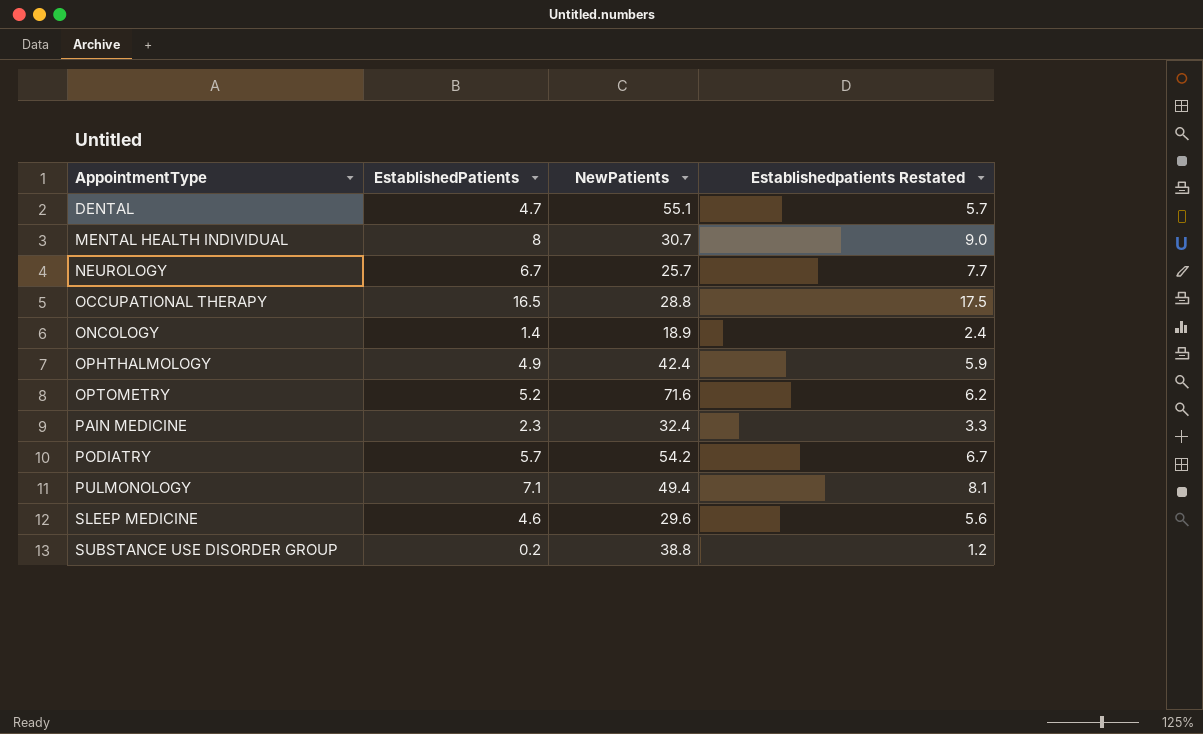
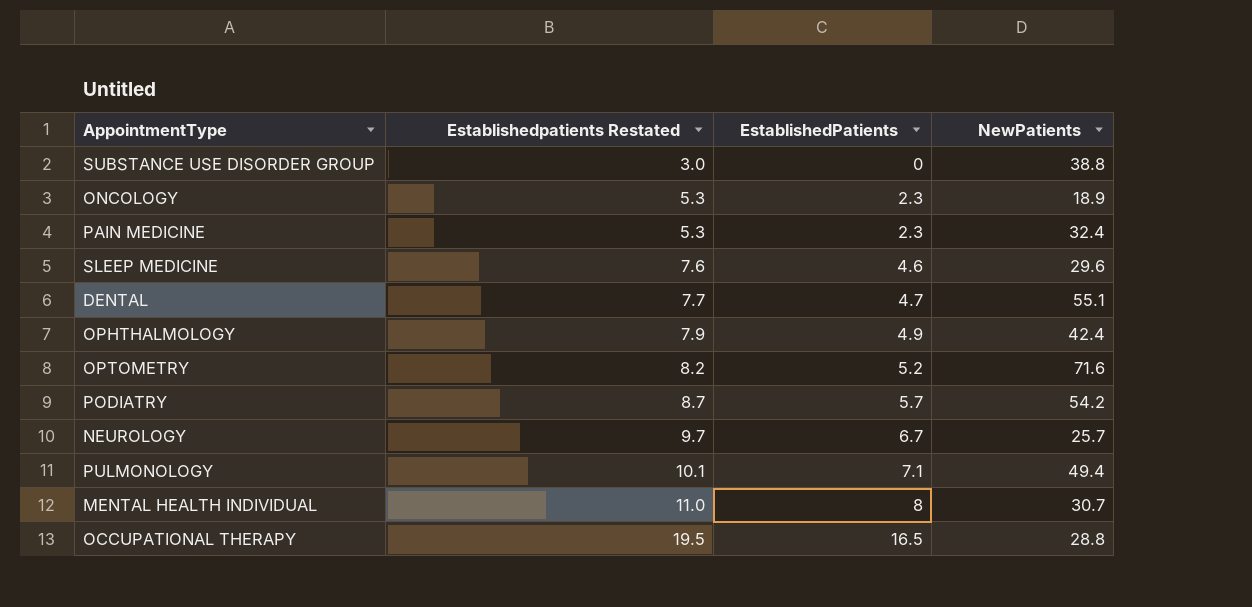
row order: AppointmentType ascending -> Establishedpatients Restated ascending
column Establishedpatients Restated | formula: [EstablishedPatients] + 1 -> [EstablishedPatients] + 3
column Establishedpatients Restated | position: 4 -> 2
SUBSTANCE USE DISORDER GROUP | EstablishedPatients: 0.2 -> 0
ONCOLOGY | EstablishedPatients: 1.4 -> 2.3

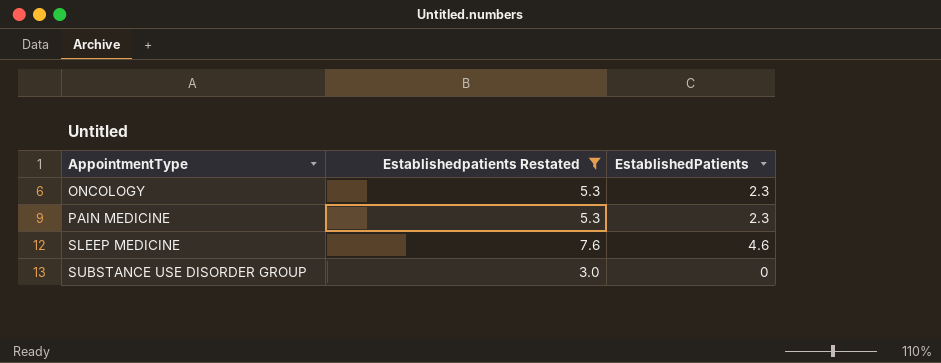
filter: none -> Establishedpatients Restated <= 7.6
row order: Establishedpatients Restated ascending -> AppointmentType ascending
column NewPatients | position: 4 -> none

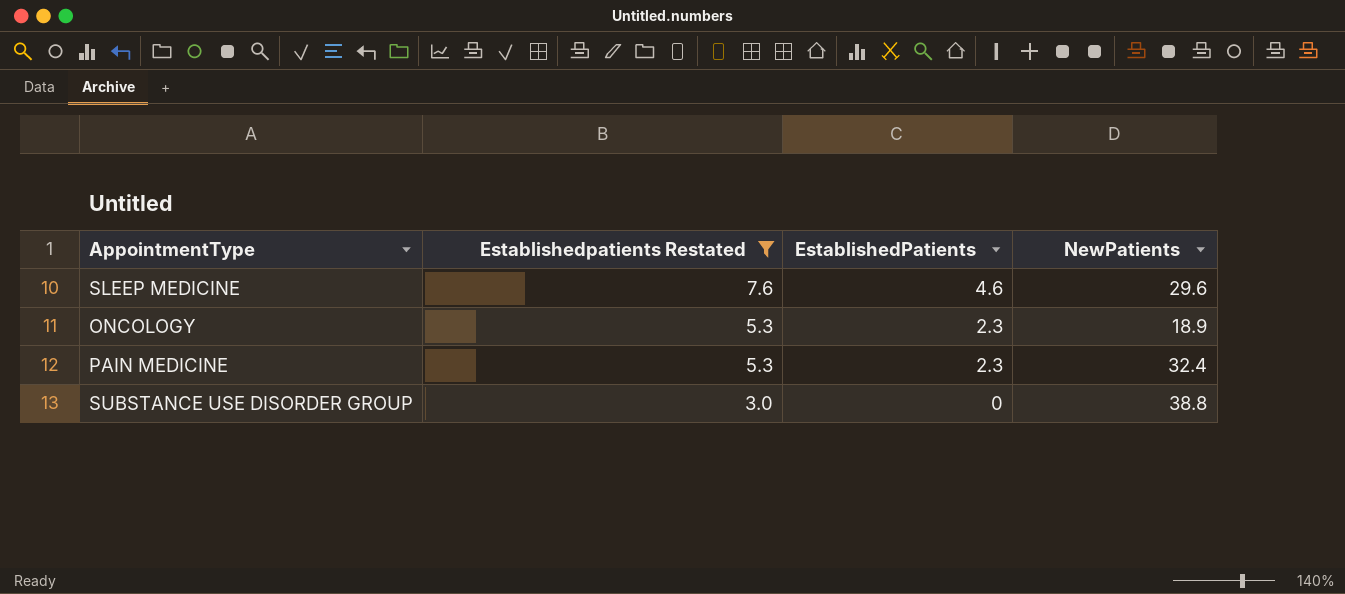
row order: AppointmentType ascending -> Establishedpatients Restated descending
column NewPatients | position: none -> 4

